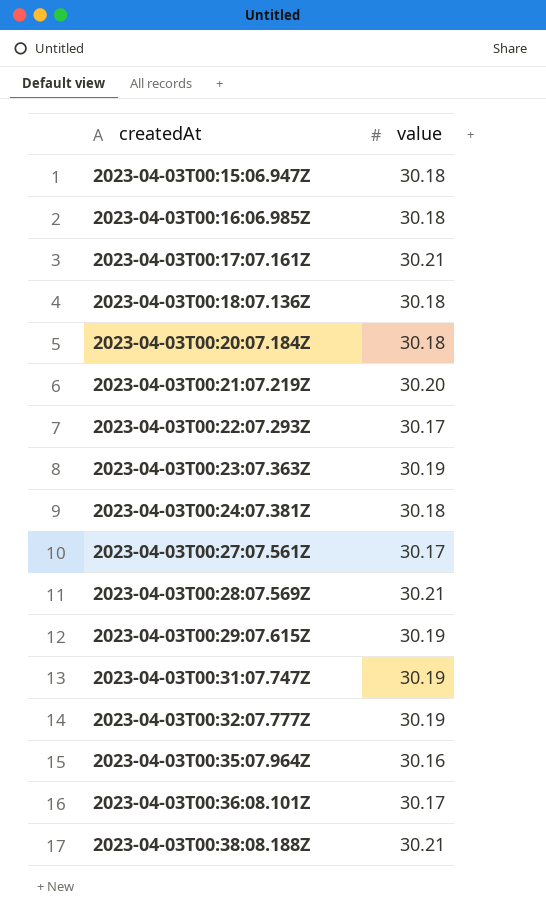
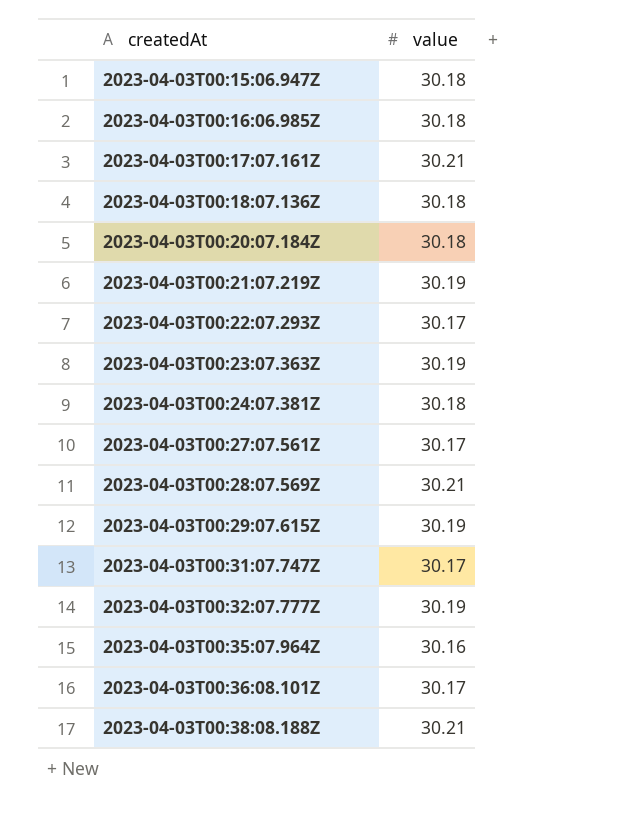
2023-04-03T00:21:07.219Z | value: 30.20 -> 30.19
2023-04-03T00:31:07.747Z | value: 30.19 -> 30.17

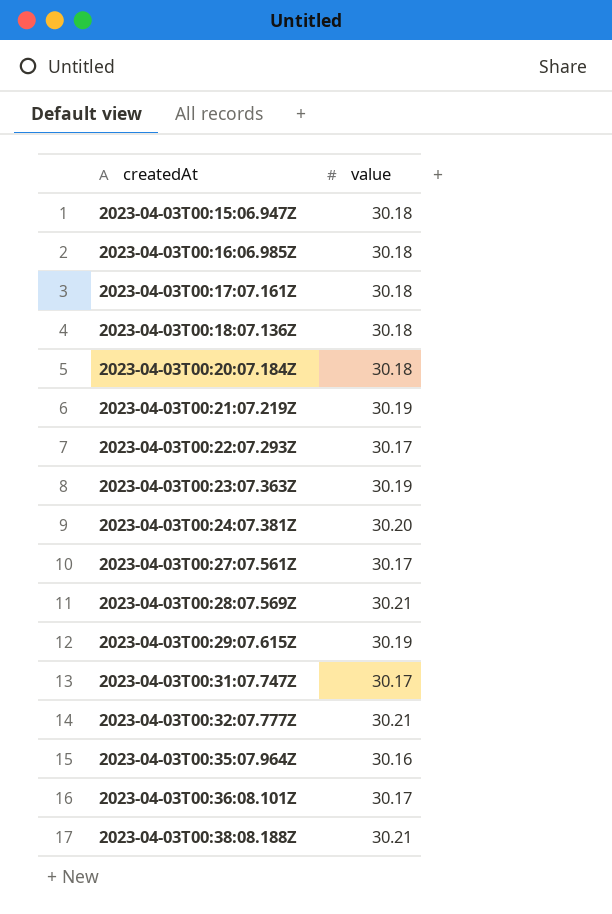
2023-04-03T00:17:07.161Z | value: 30.21 -> 30.18
2023-04-03T00:24:07.381Z | value: 30.18 -> 30.20
2023-04-03T00:32:07.777Z | value: 30.19 -> 30.21

